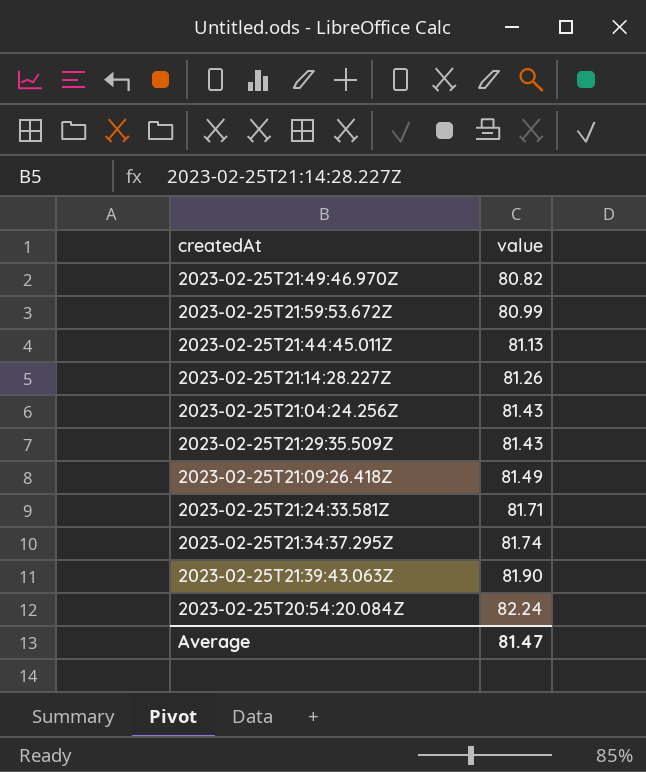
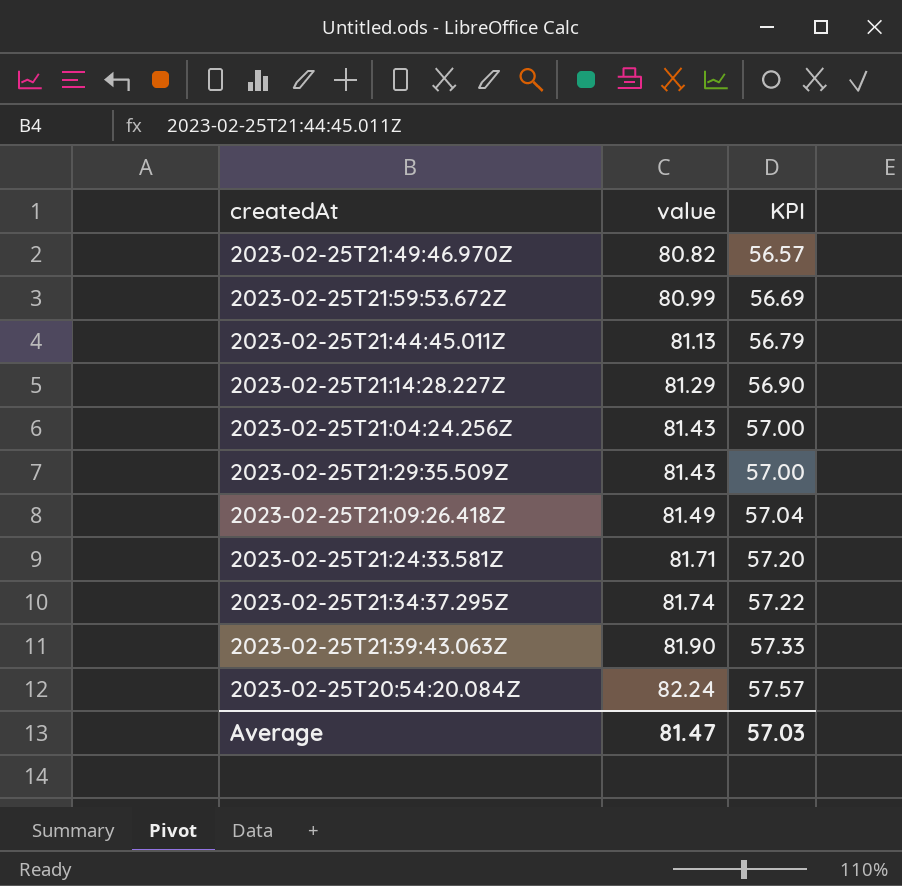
column KPI | formula: none -> [value] * 0.7
2023-02-25T21:14:28.227Z | value: 81.26 -> 81.29

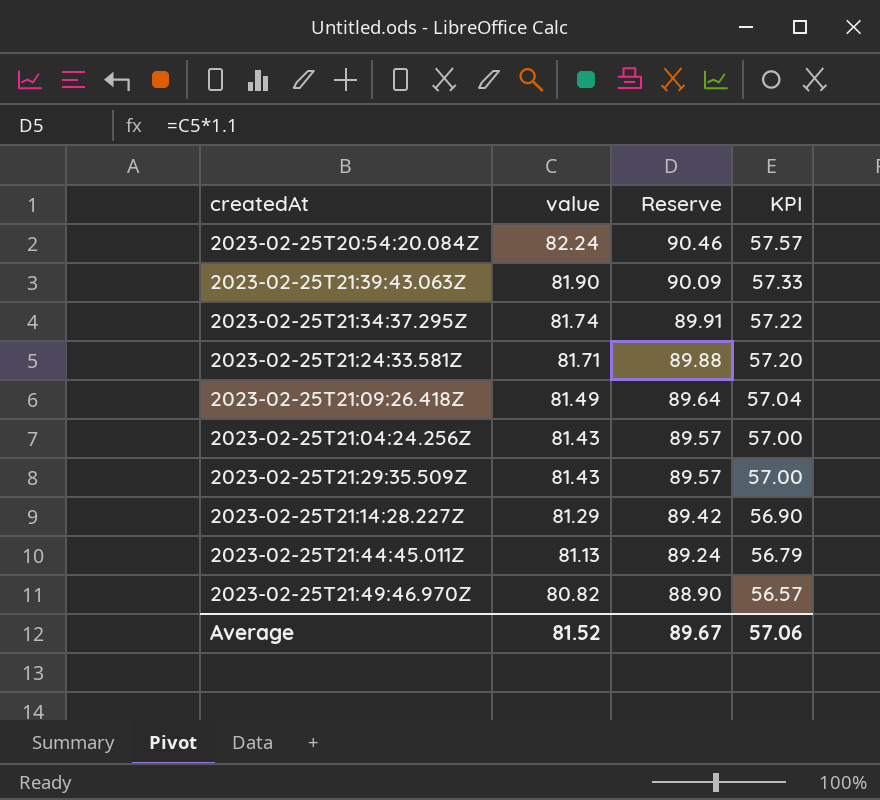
row order: value ascending -> value descending
column Reserve | formula: none -> [value] * 1.1
row 2023-02-25T21:59:53.672Z: 80.99 | 56.69 -> none
Average | value: 81.47 -> 81.52
Average | KPI: 57.03 -> 57.06

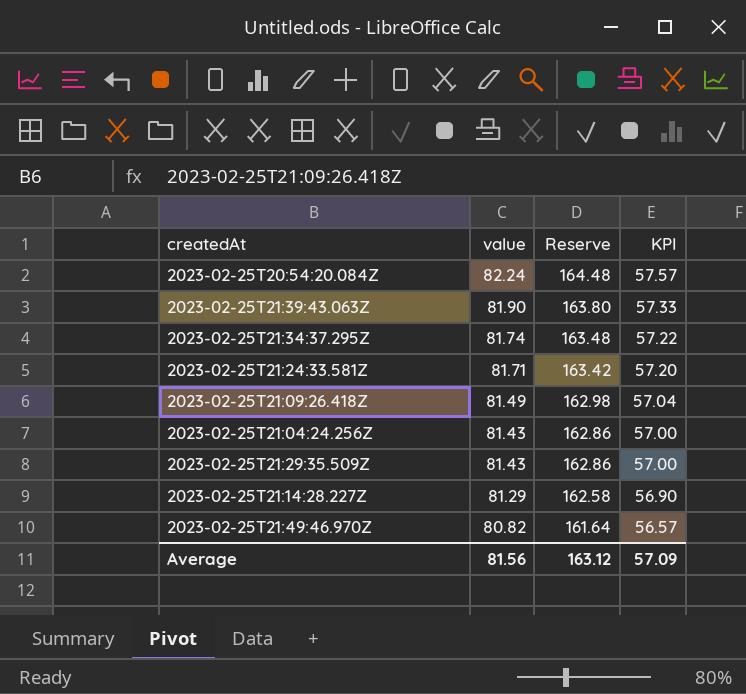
column Reserve | formula: [value] * 1.1 -> [value] * 2
row 2023-02-25T21:44:45.011Z: 81.13 | 89.24 | 56.79 -> none
Average | value: 81.52 -> 81.56
Average | Reserve: 89.67 -> 163.12
Average | KPI: 57.06 -> 57.09

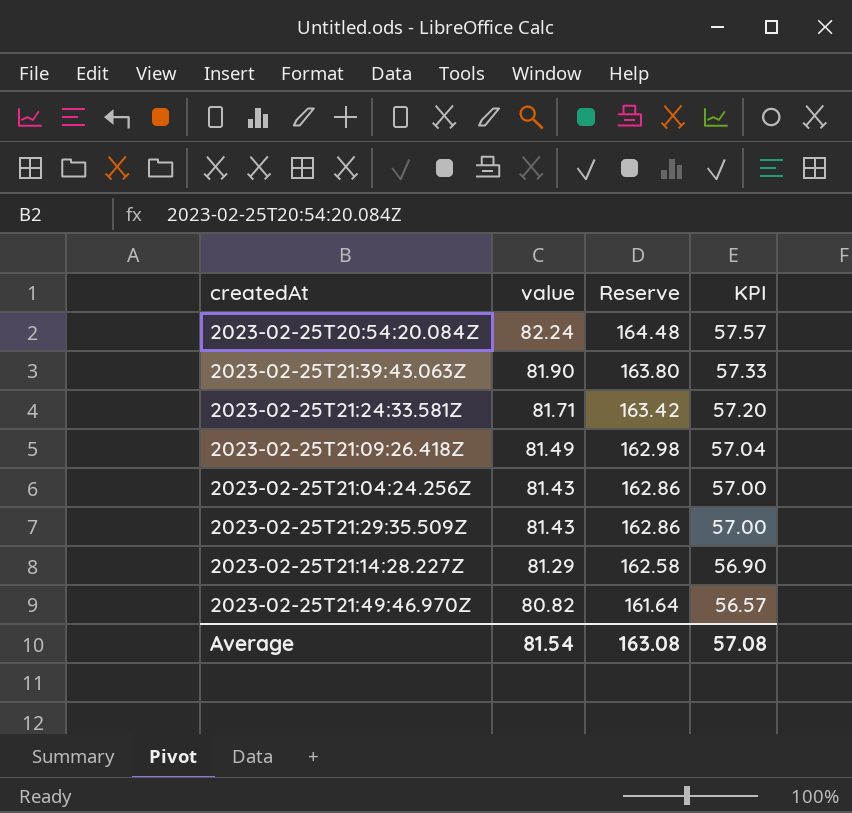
row 2023-02-25T21:34:37.295Z: 81.74 | 163.48 | 57.22 -> none
Average | value: 81.56 -> 81.54
Average | Reserve: 163.12 -> 163.08
Average | KPI: 57.09 -> 57.08

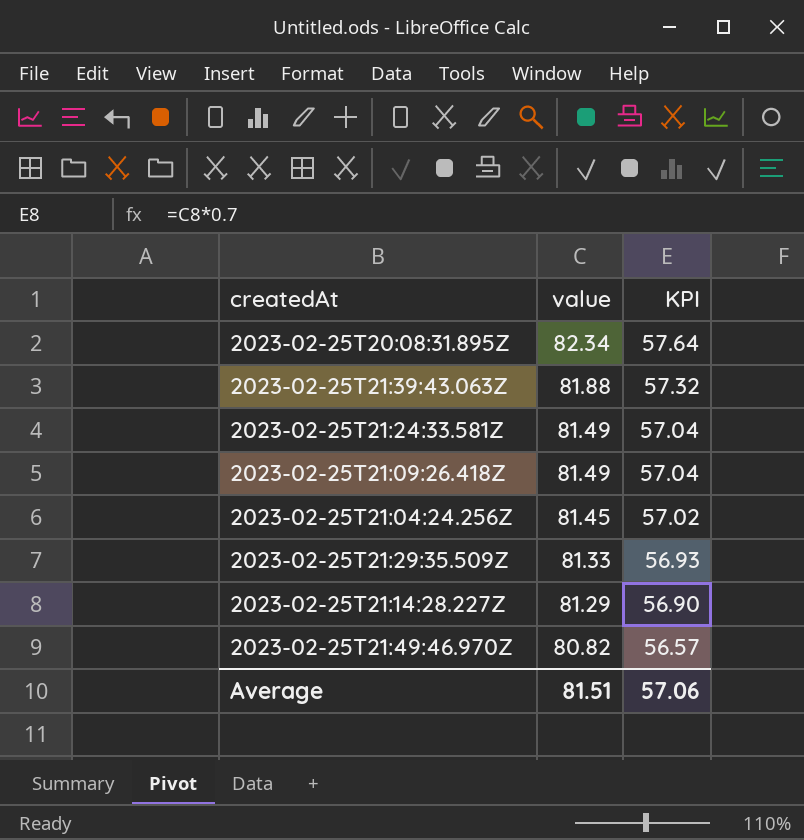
column Reserve | formula: [value] * 2 -> none
row 2023-02-25T20:54:20.084Z: 82.24 | 164.48 | 57.57 -> none
row 2023-02-25T20:08:31.895Z: none -> 82.34 | 57.64
2023-02-25T21:39:43.063Z | value: 81.90 -> 81.88
2023-02-25T21:39:43.063Z | KPI: 57.33 -> 57.32
2023-02-25T21:24:33.581Z | value: 81.71 -> 81.49
2023-02-25T21:24:33.581Z | KPI: 57.20 -> 57.04
2023-02-25T21:04:24.256Z | value: 81.43 -> 81.45
2023-02-25T21:04:24.256Z | KPI: 57.00 -> 57.02
2023-02-25T21:29:35.509Z | value: 81.43 -> 81.33
2023-02-25T21:29:35.509Z | KPI: 57.00 -> 56.93
Average | value: 81.54 -> 81.51
Average | KPI: 57.08 -> 57.06

